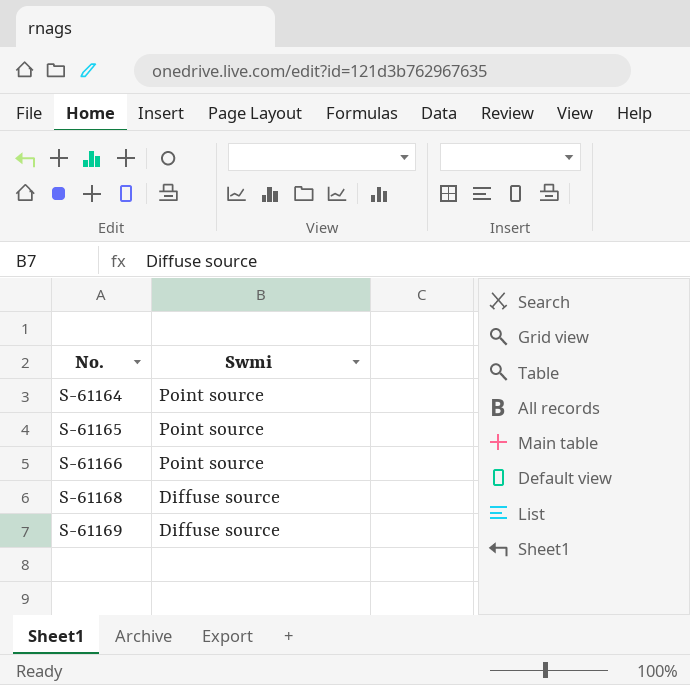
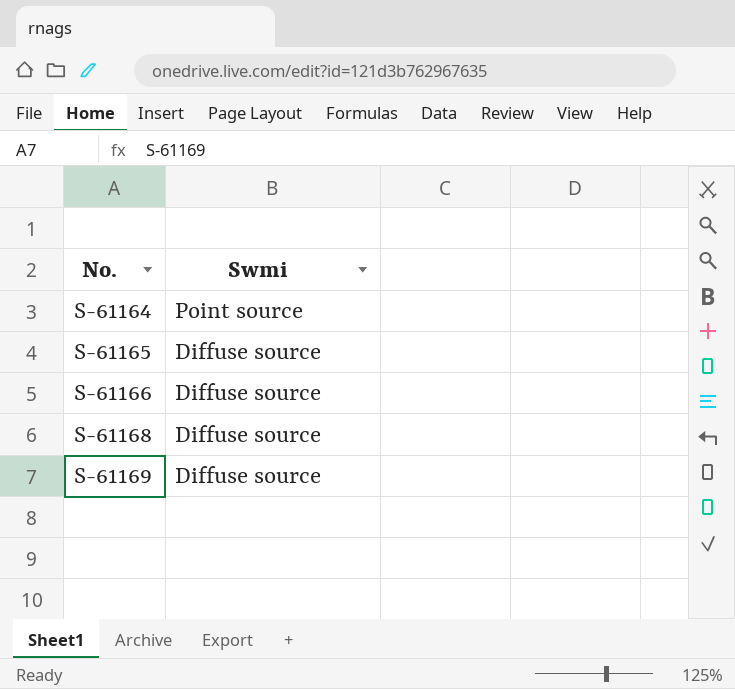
S-61165 | Swmi: Point source -> Diffuse source
S-61166 | Swmi: Point source -> Diffuse source

